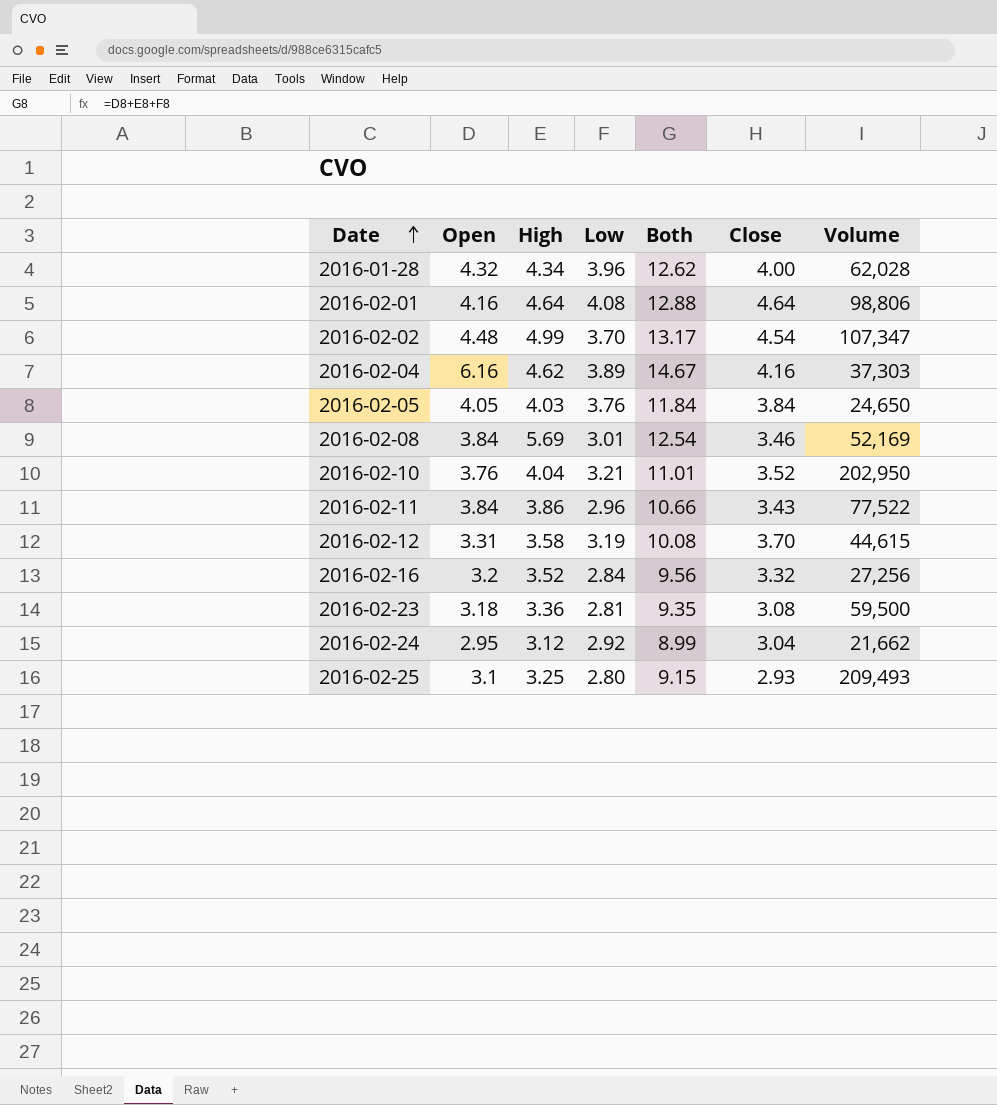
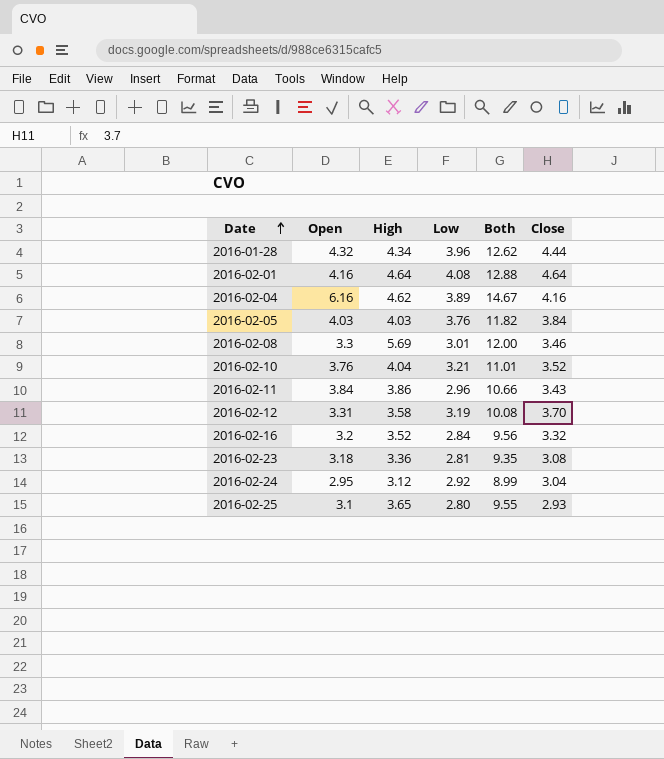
column Volume | position: 7 -> none
row 2016-02-02: 4.48 | 4.99 | 3.70 | 13.17 | 4.54 | 107,347 -> none
2016-01-28 | Close: 4.00 -> 4.44
2016-02-05 | Open: 4.05 -> 4.03
2016-02-05 | Both: 11.84 -> 11.82
2016-02-08 | Open: 3.84 -> 3.3
2016-02-08 | Both: 12.54 -> 12.00
2016-02-25 | High: 3.25 -> 3.65
2016-02-25 | Both: 9.15 -> 9.55

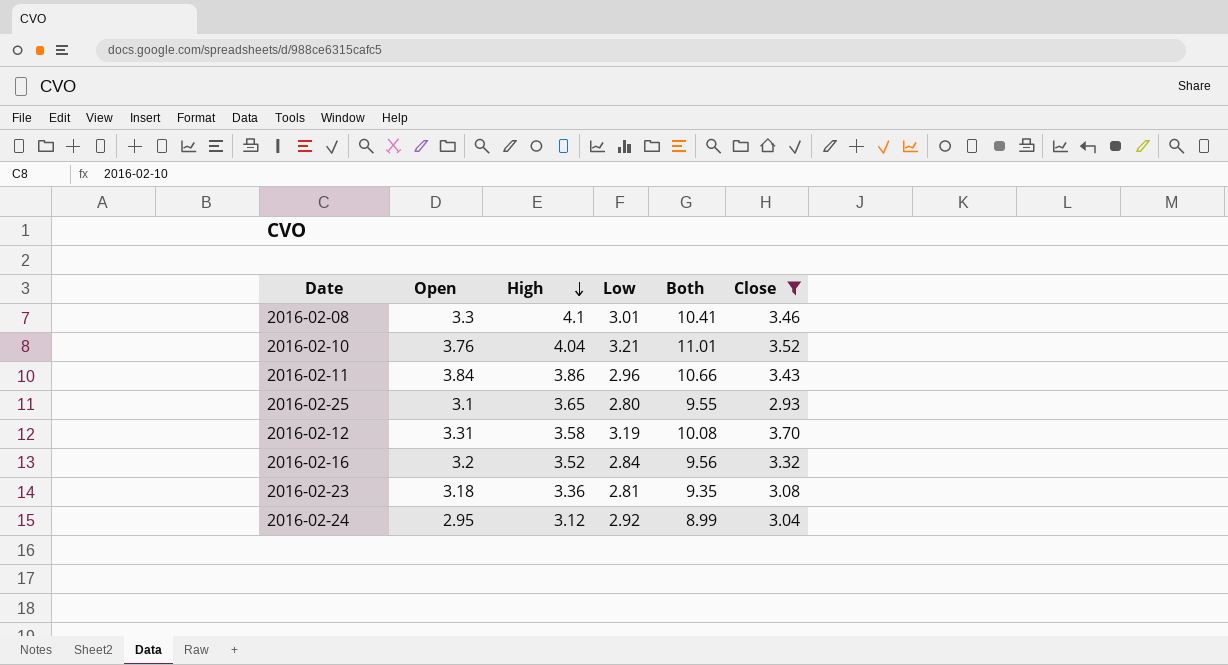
filter: none -> Close <= 3.70
row order: Date ascending -> High descending
2016-02-08 | High: 5.69 -> 4.1
2016-02-08 | Both: 12.00 -> 10.41

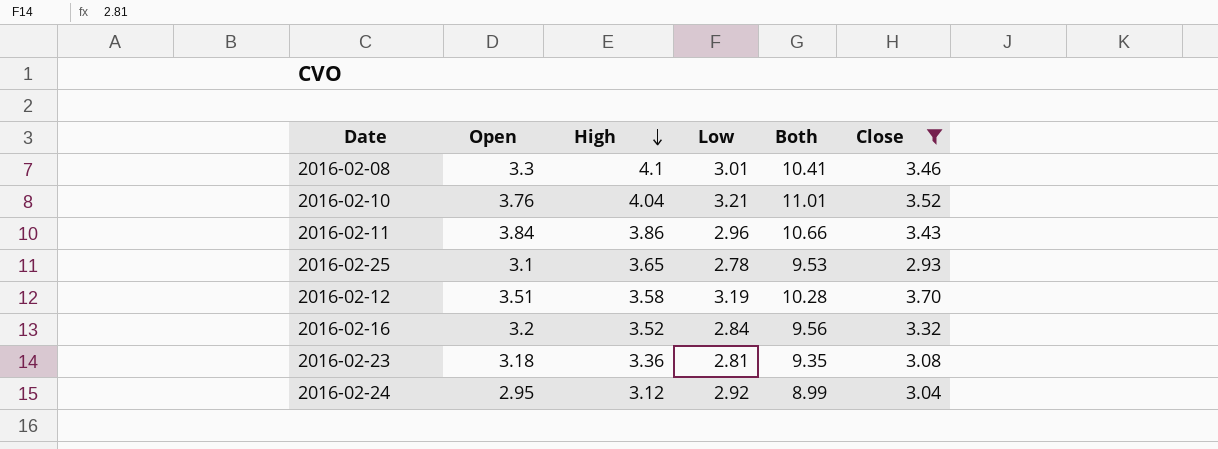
2016-02-25 | Low: 2.80 -> 2.78
2016-02-25 | Both: 9.55 -> 9.53
2016-02-12 | Open: 3.31 -> 3.51
2016-02-12 | Both: 10.08 -> 10.28

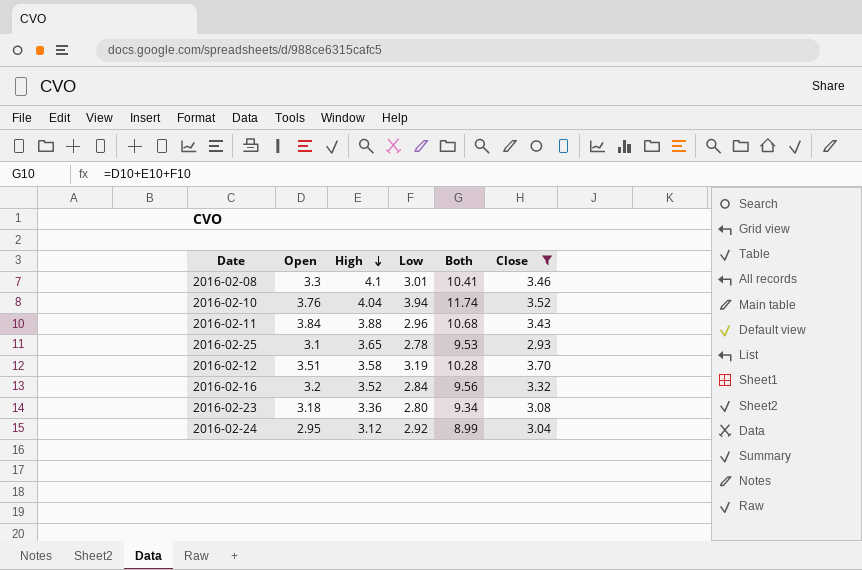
2016-02-10 | Low: 3.21 -> 3.94
2016-02-10 | Both: 11.01 -> 11.74
2016-02-11 | High: 3.86 -> 3.88
2016-02-11 | Both: 10.66 -> 10.68
2016-02-23 | Low: 2.81 -> 2.80
2016-02-23 | Both: 9.35 -> 9.34

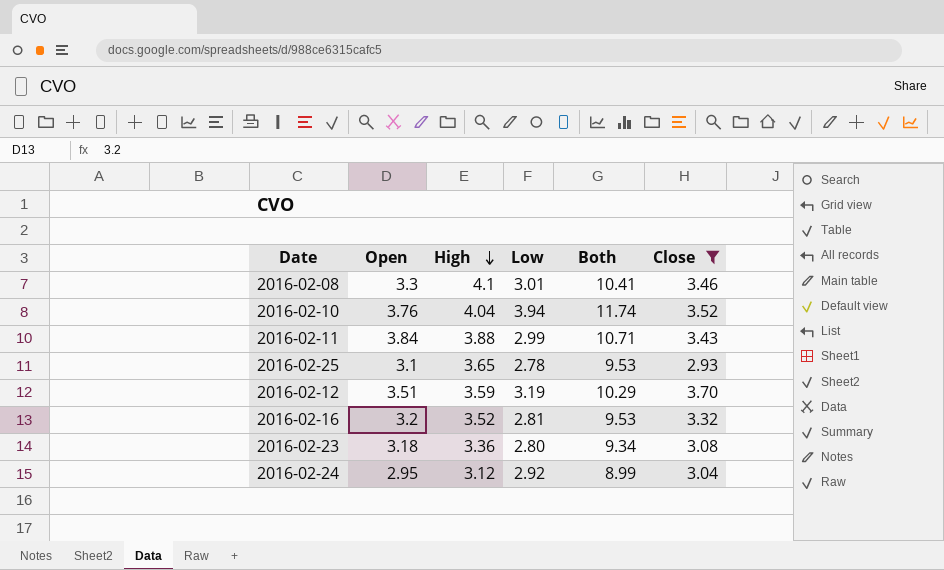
2016-02-11 | Low: 2.96 -> 2.99
2016-02-11 | Both: 10.68 -> 10.71
2016-02-12 | High: 3.58 -> 3.59
2016-02-12 | Both: 10.28 -> 10.29
2016-02-16 | Low: 2.84 -> 2.81
2016-02-16 | Both: 9.56 -> 9.53

